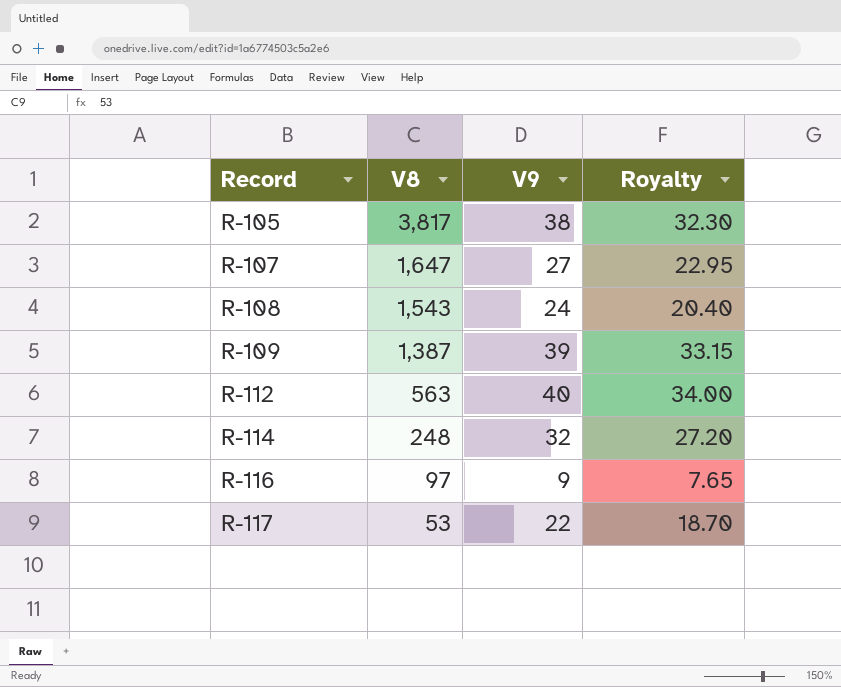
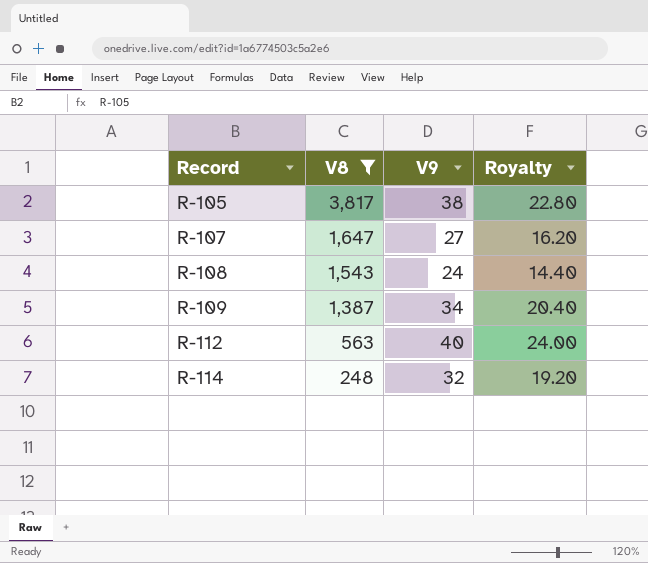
filter: none -> V8 >= 248
column Royalty | formula: [V9] * 0.85 -> [V9] * 0.6
R-109 | V9: 39 -> 34

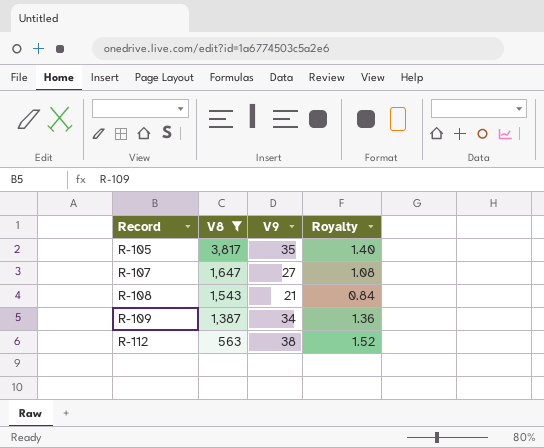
column Royalty | formula: [V9] * 0.6 -> [V9] * 0.04
row R-114: 248 | 32 | 19.20 -> none
R-105 | V9: 38 -> 35
R-108 | V9: 24 -> 21
R-112 | V9: 40 -> 38

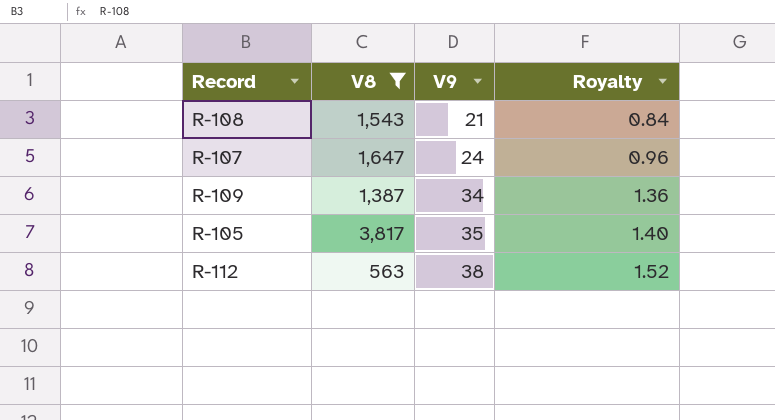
row order: Record ascending -> V9 ascending
R-107 | V9: 27 -> 24
R-107 | Royalty: 1.08 -> 0.96

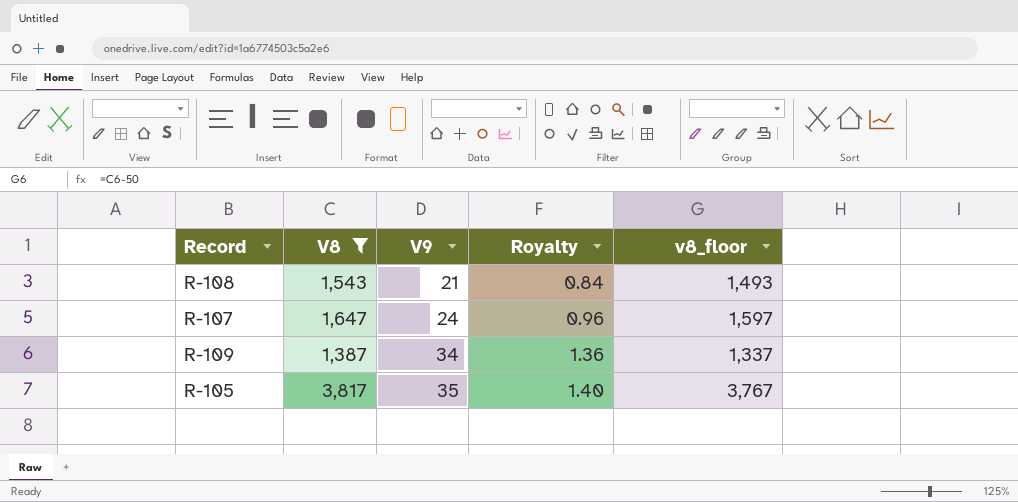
column v8_floor | formula: none -> [V8] - 50
row R-112: 563 | 38 | 1.52 -> none

